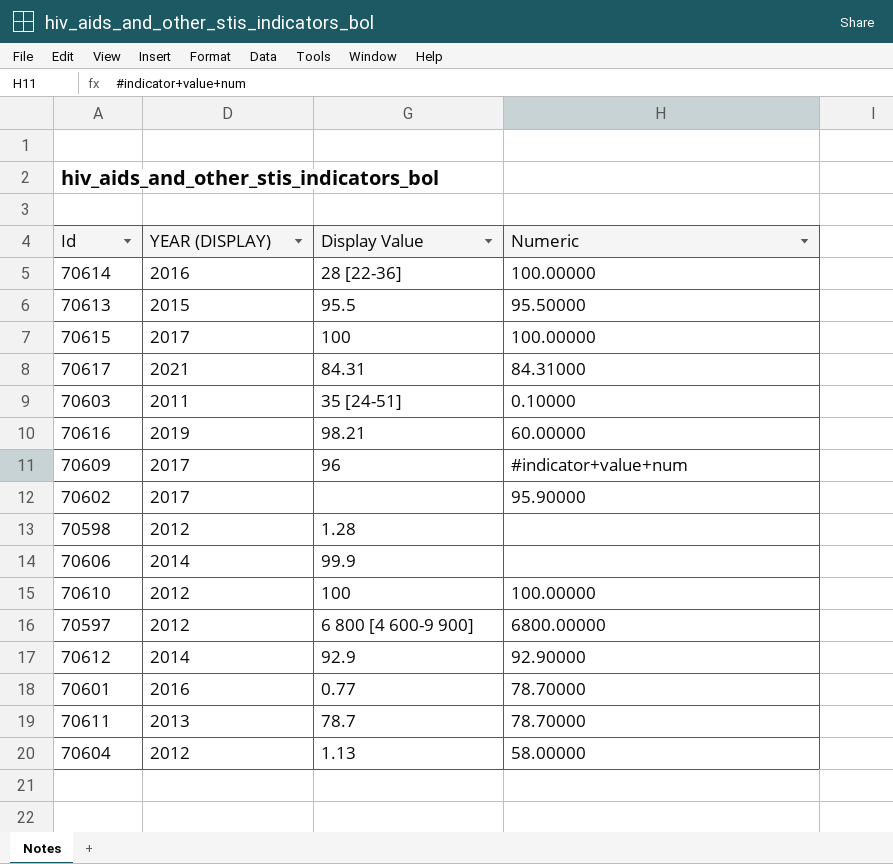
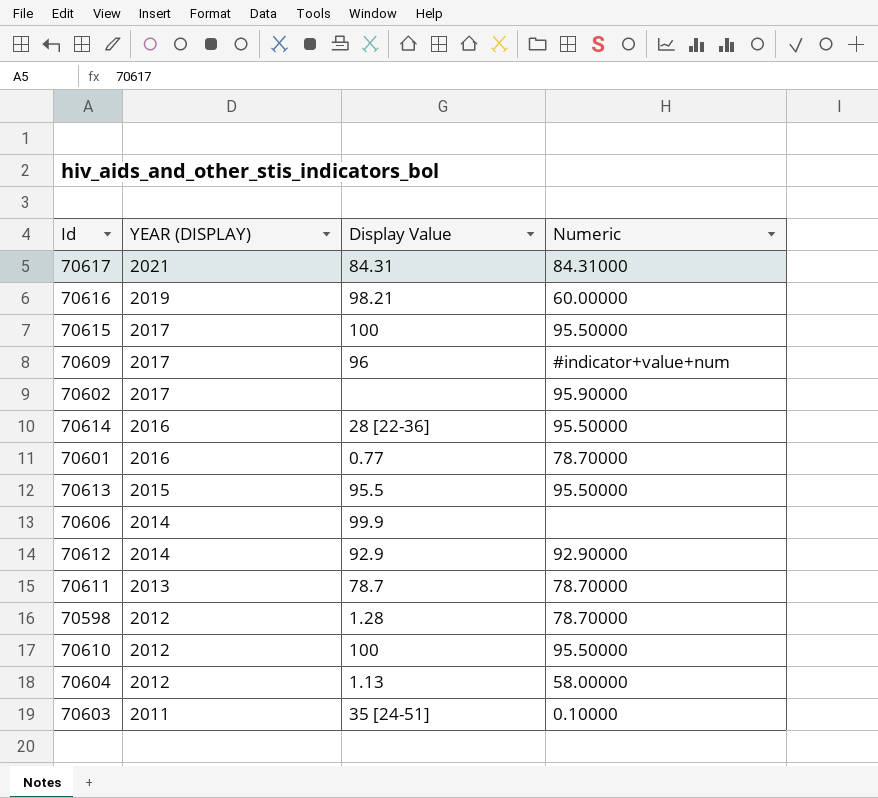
row order: none -> YEAR (DISPLAY) descending
row 70597: 2012 | 6 800 [4 600-9 900] | 6800.00000 -> none
70615 | Numeric: 100.00000 -> 95.50000
70614 | Numeric: 100.00000 -> 95.50000
70598 | Numeric: none -> 78.70000
70610 | Numeric: 100.00000 -> 95.50000

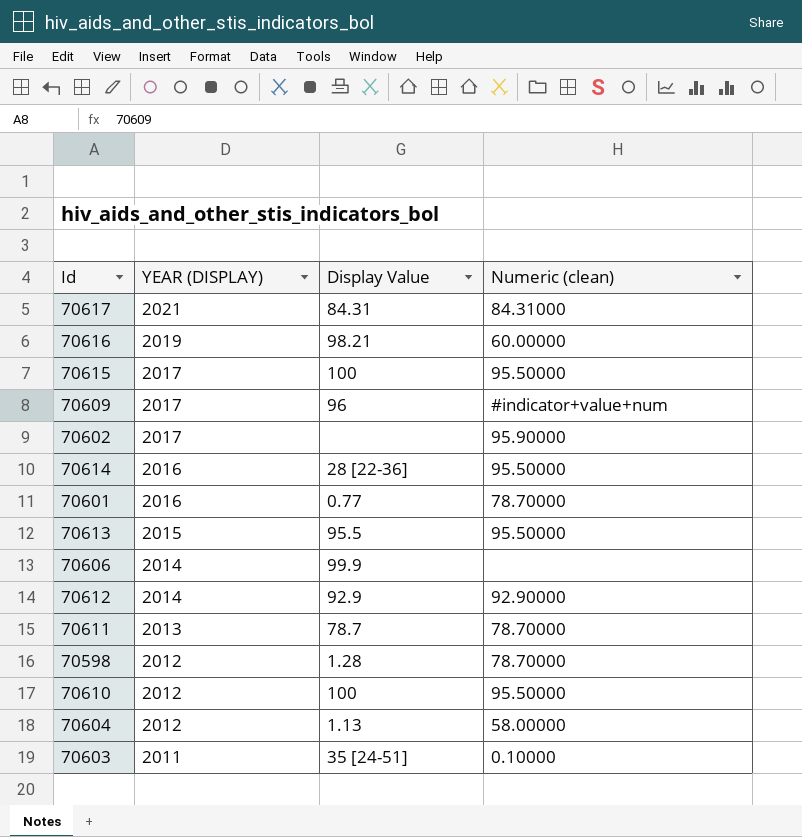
column name: Numeric -> Numeric (clean)

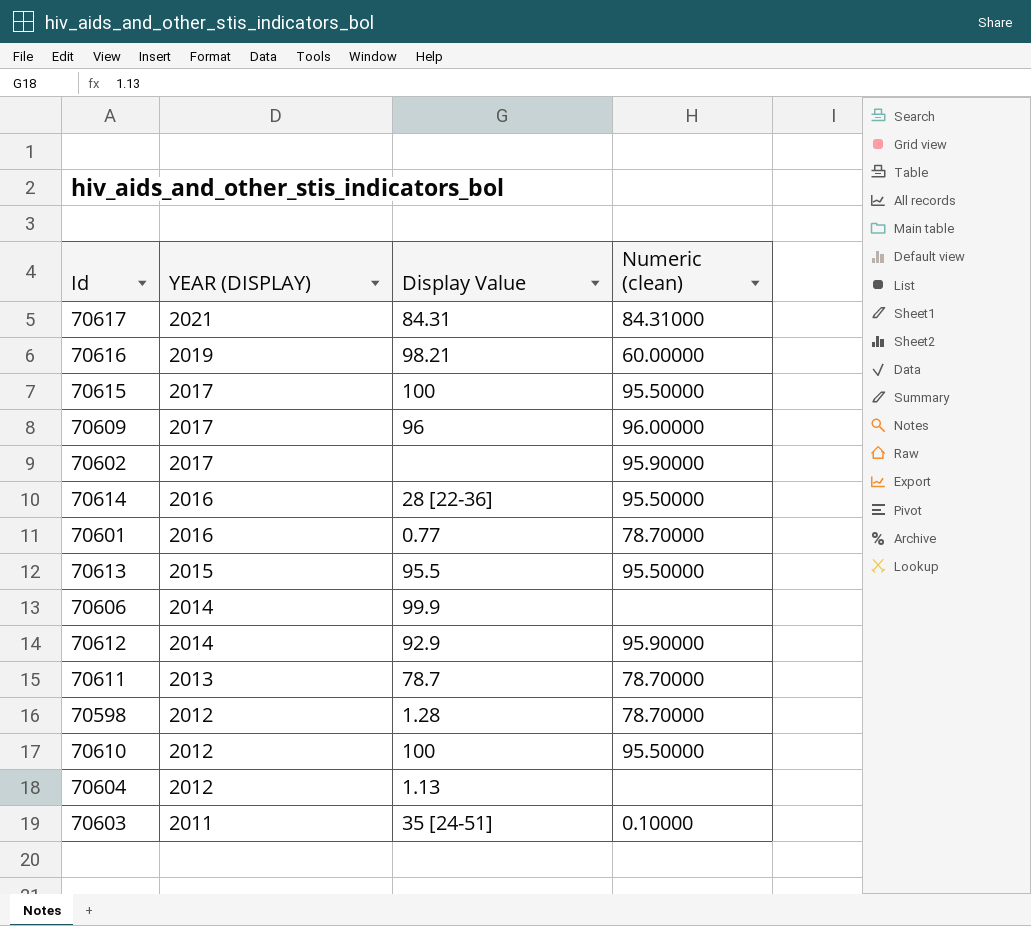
70609 | Numeric (clean): #indicator+value+num -> 96.00000
70612 | Numeric (clean): 92.90000 -> 95.90000
70604 | Numeric (clean): 58.00000 -> none

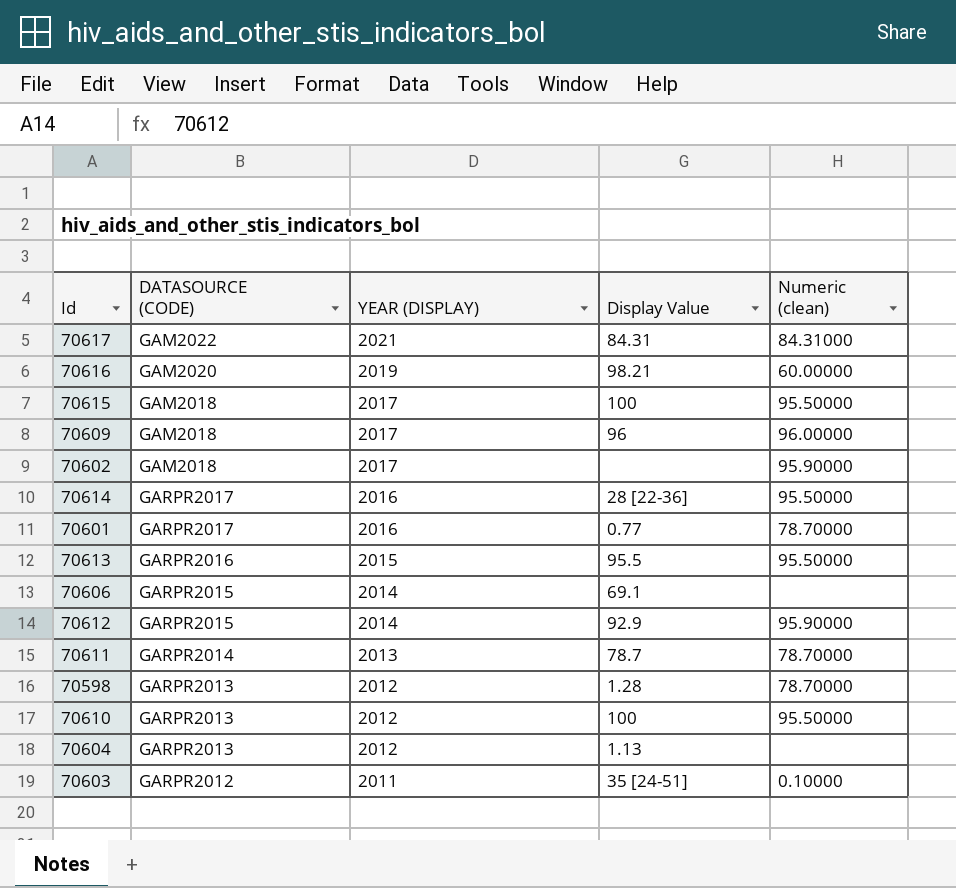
column DATASOURCE (CODE) | position: none -> 2
70606 | Display Value: 99.9 -> 69.1

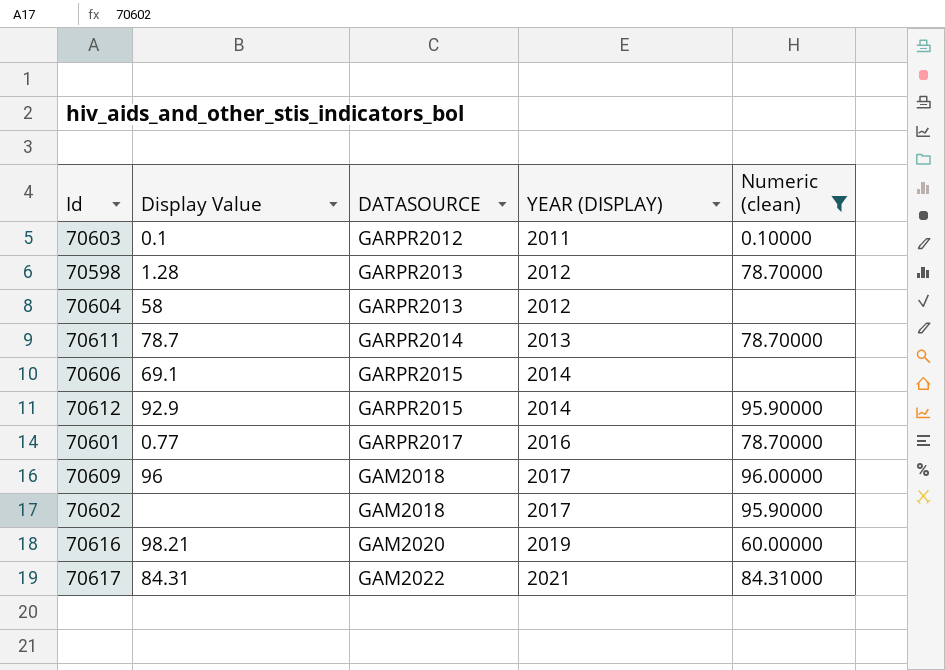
filter: none -> Numeric (clean) != 95.50000
row order: YEAR (DISPLAY) descending -> YEAR (DISPLAY) ascending
column Display Value | position: 4 -> 2
column name: DATASOURCE (CODE) -> DATASOURCE
70603 | Display Value: 35 [24-51] -> 0.1
70604 | Display Value: 1.13 -> 58

